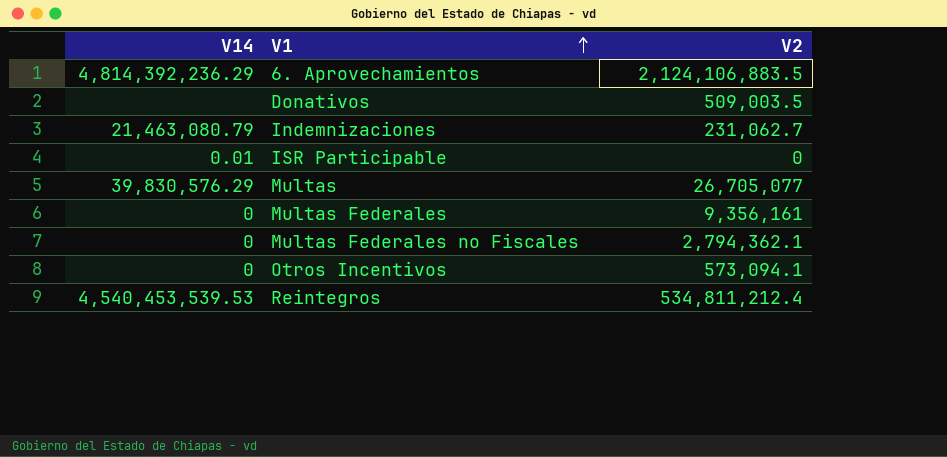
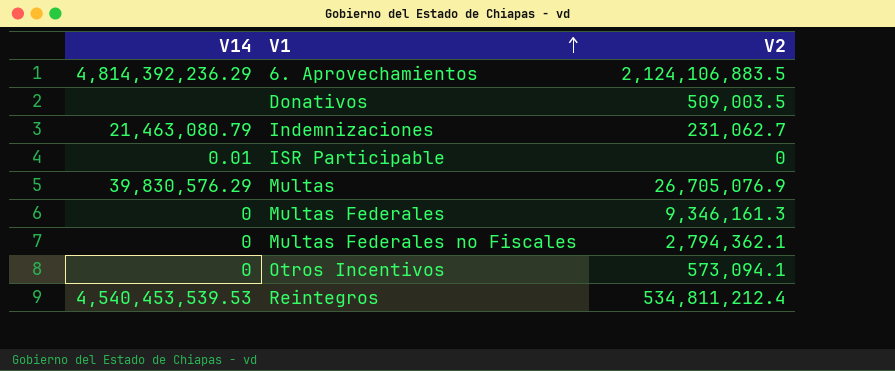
Multas | V2: 26,705,077 -> 26,705,076.9
Multas Federales | V2: 9,356,161 -> 9,346,161.3

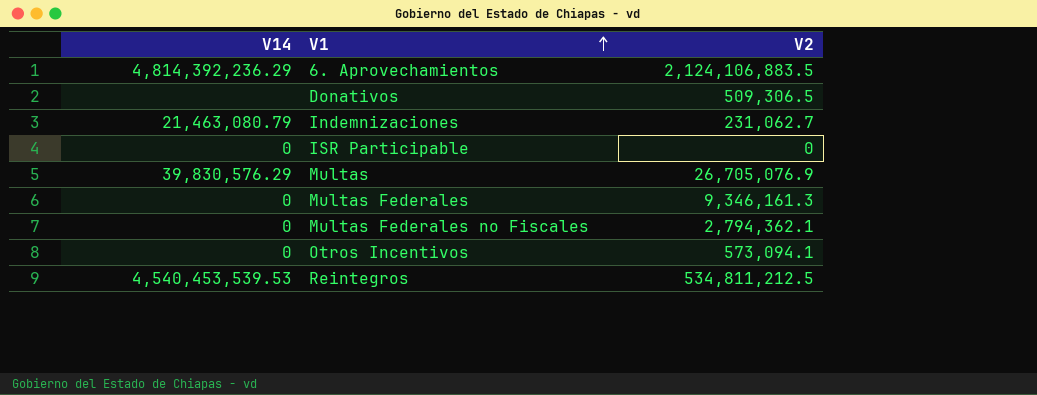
Donativos | V2: 509,003.5 -> 509,306.5
ISR Participable | V14: 0.01 -> 0
Reintegros | V2: 534,811,212.4 -> 534,811,212.5

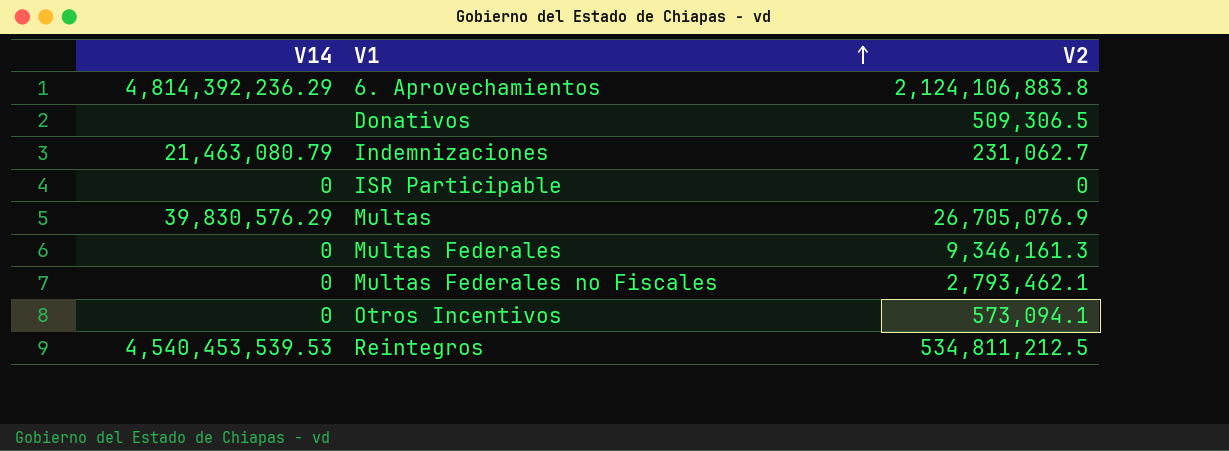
6. Aprovechamientos | V2: 2,124,106,883.5 -> 2,124,106,883.8
Multas Federales no Fiscales | V2: 2,794,362.1 -> 2,793,462.1

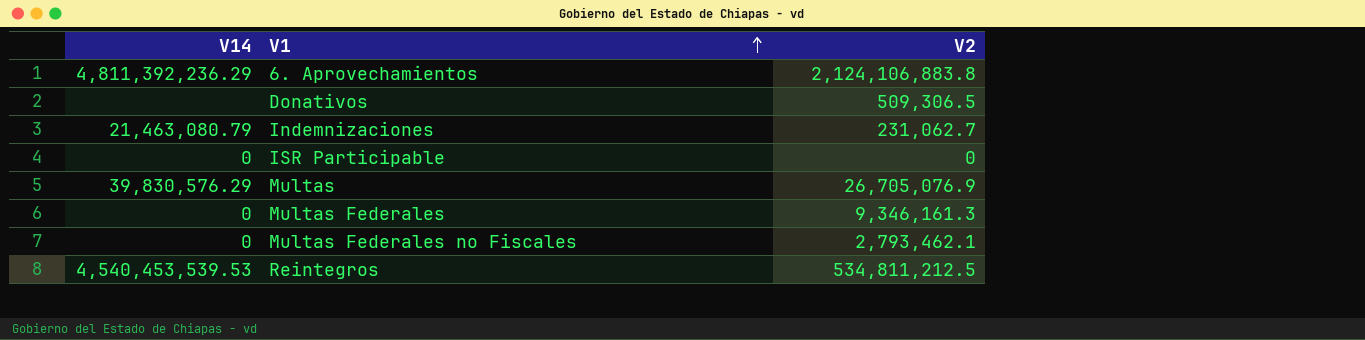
row Otros Incentivos: 0 | 573,094.1 -> none
6. Aprovechamientos | V14: 4,814,392,236.29 -> 4,811,392,236.29

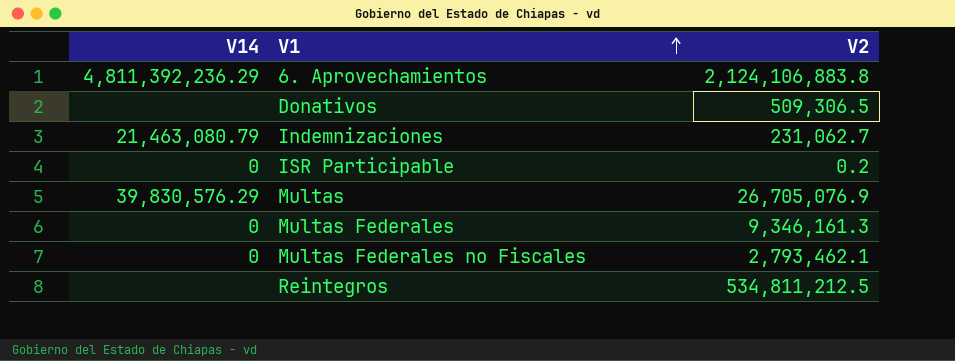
ISR Participable | V2: 0 -> 0.2
Reintegros | V14: 4,540,453,539.53 -> none

